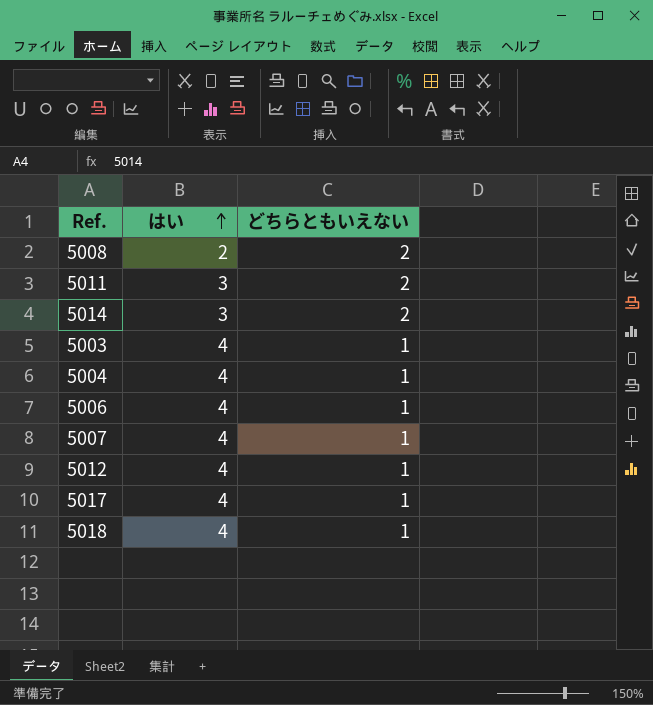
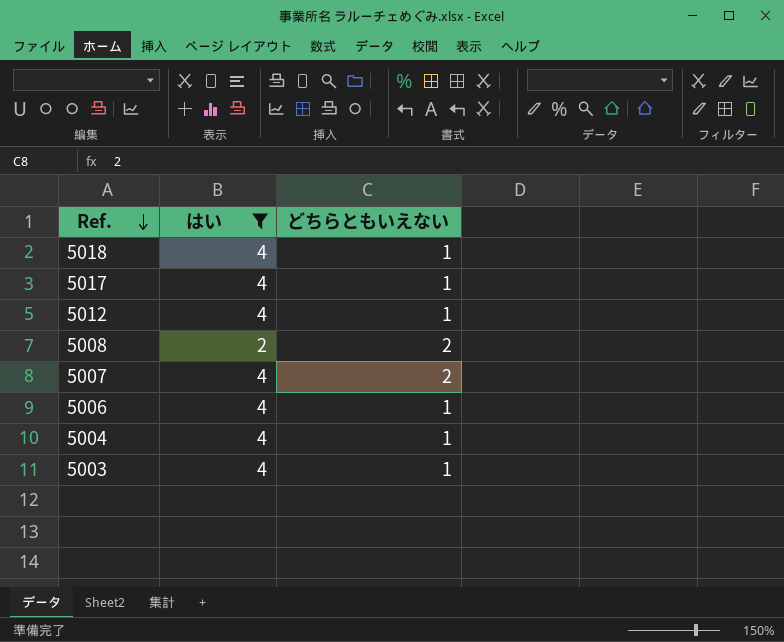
filter: none -> はい != 3
row order: はい ascending -> Ref. descending
5007 | どちらともいえない: 1 -> 2

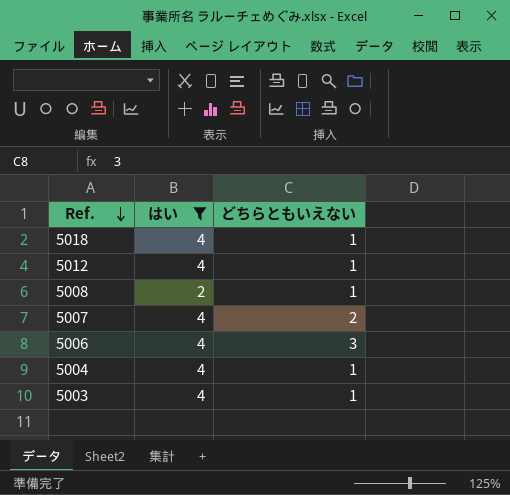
row 5017: 4 | 1 -> none
5008 | どちらともいえない: 2 -> 1
5006 | どちらともいえない: 1 -> 3

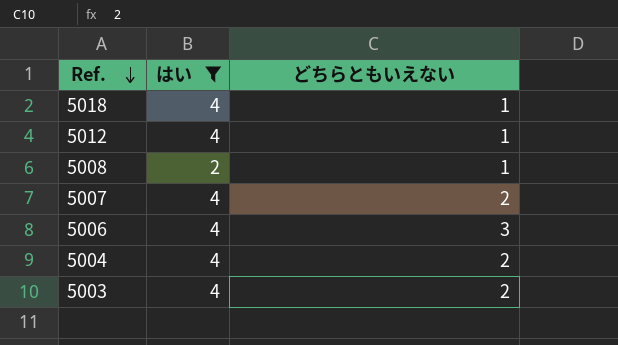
5004 | どちらともいえない: 1 -> 2
5003 | どちらともいえない: 1 -> 2

